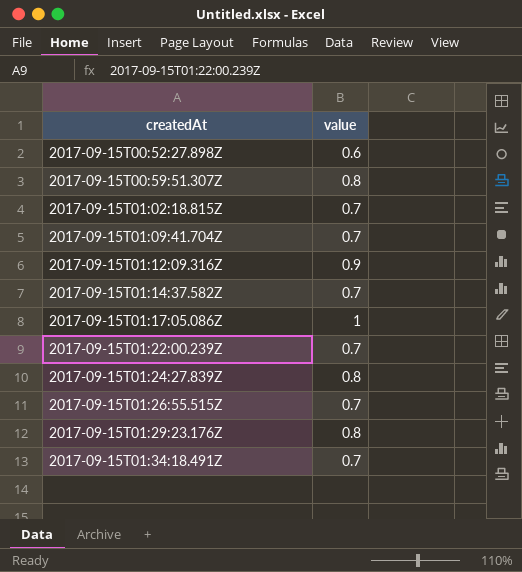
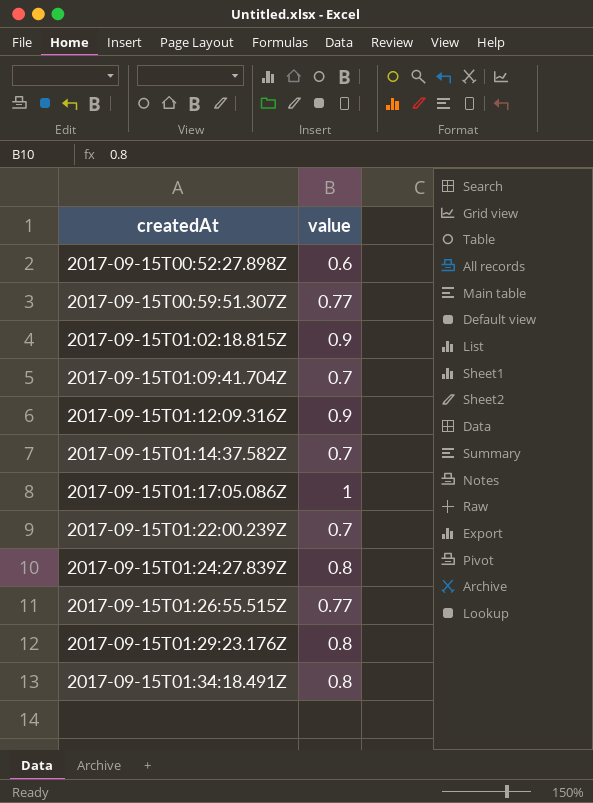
2017-09-15T00:59:51.307Z | value: 0.8 -> 0.77
2017-09-15T01:02:18.815Z | value: 0.7 -> 0.9
2017-09-15T01:26:55.515Z | value: 0.7 -> 0.77
2017-09-15T01:34:18.491Z | value: 0.7 -> 0.8

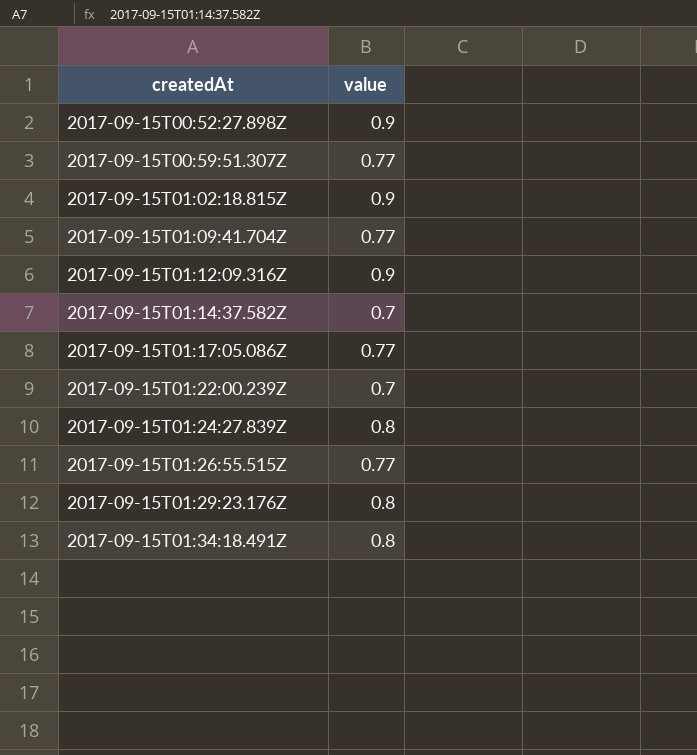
2017-09-15T00:52:27.898Z | value: 0.6 -> 0.9
2017-09-15T01:09:41.704Z | value: 0.7 -> 0.77
2017-09-15T01:17:05.086Z | value: 1 -> 0.77

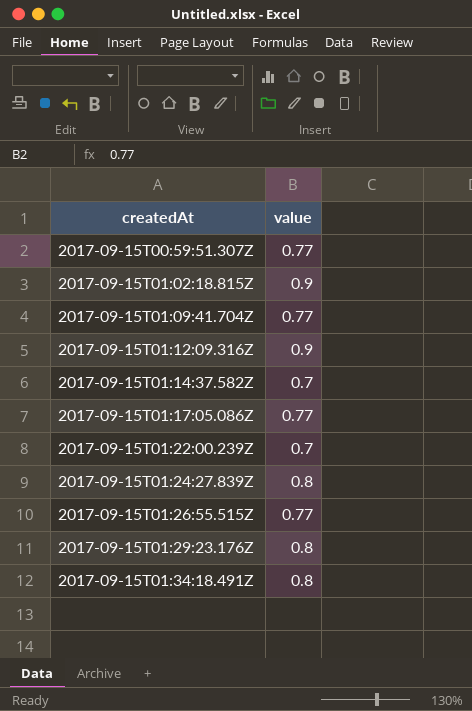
row 2017-09-15T00:52:27.898Z: 0.9 -> none

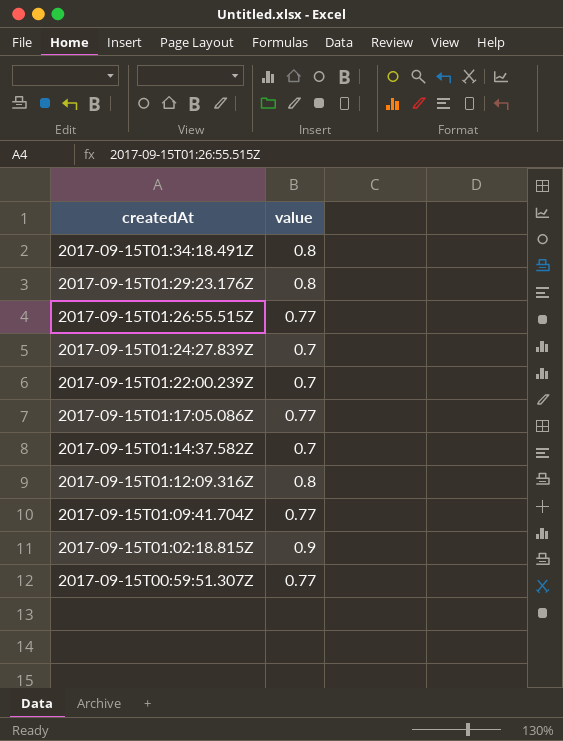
row order: createdAt ascending -> createdAt descending
2017-09-15T01:24:27.839Z | value: 0.8 -> 0.7
2017-09-15T01:12:09.316Z | value: 0.9 -> 0.8

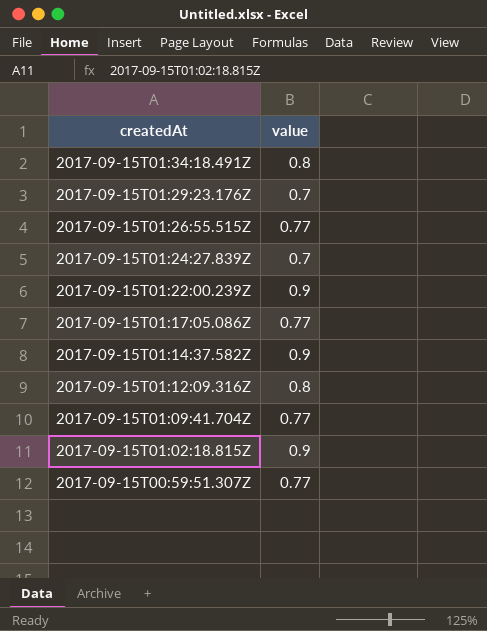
2017-09-15T01:29:23.176Z | value: 0.8 -> 0.7
2017-09-15T01:22:00.239Z | value: 0.7 -> 0.9
2017-09-15T01:14:37.582Z | value: 0.7 -> 0.9

